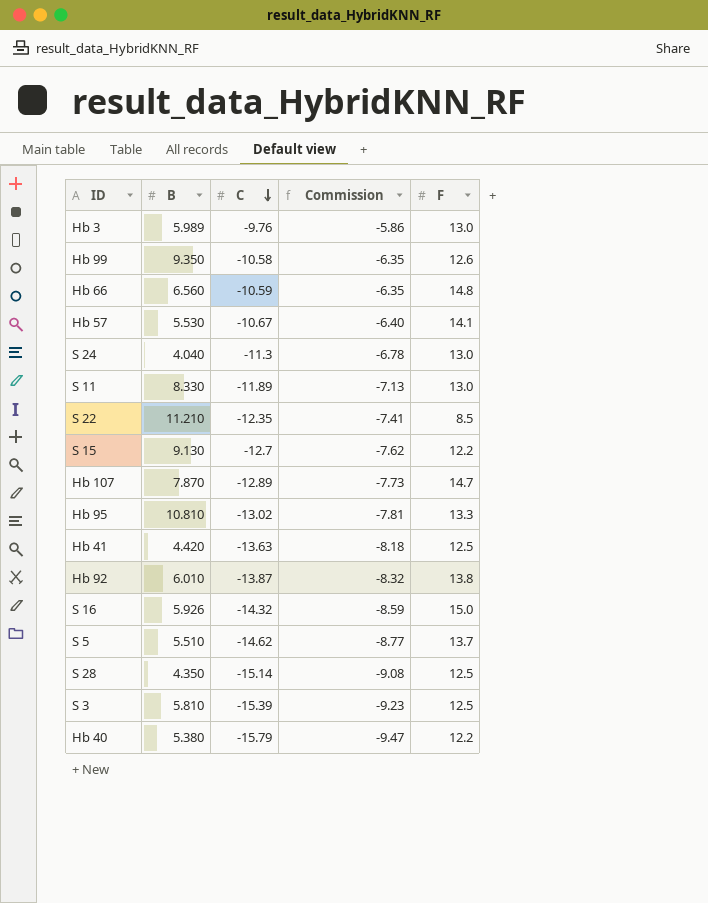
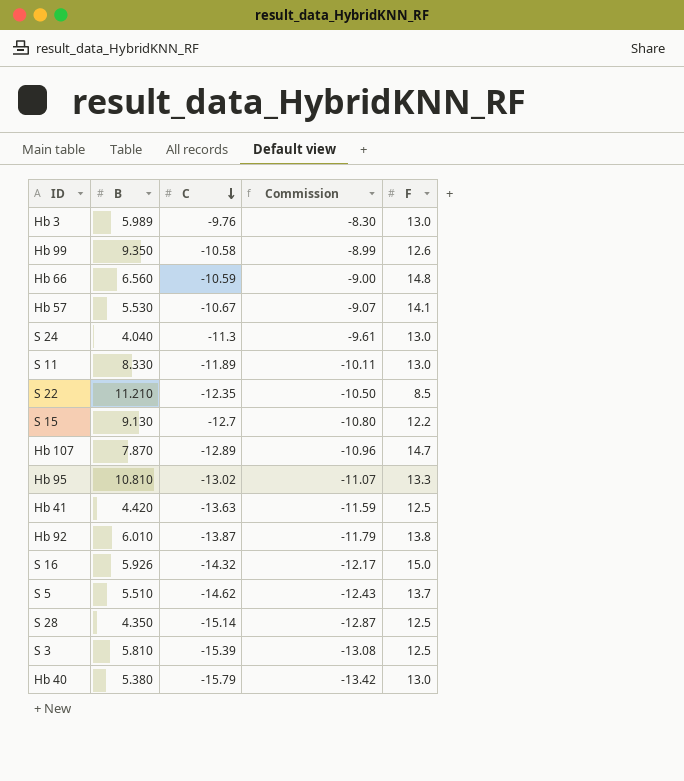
column Commission | formula: [C] * 0.6 -> [C] * 0.85
Hb 40 | F: 12.2 -> 13.0

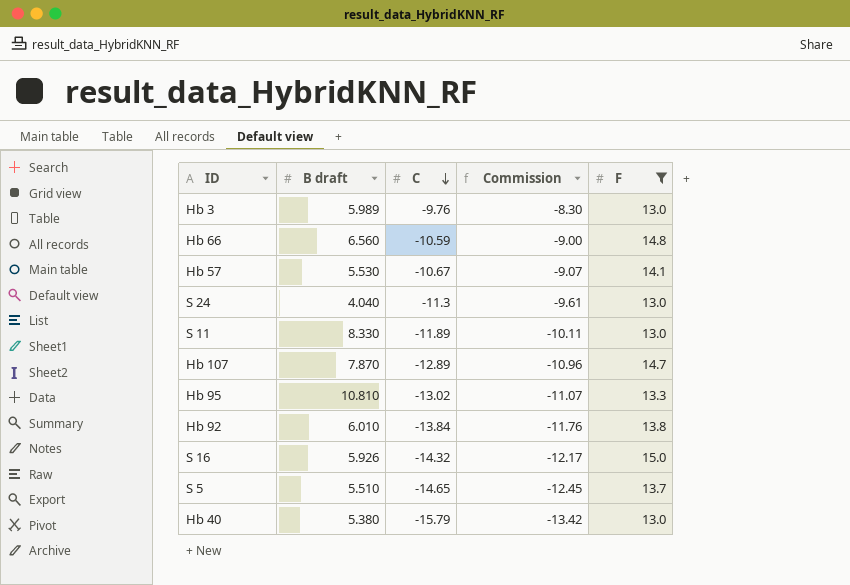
filter: none -> F >= 13.0
column name: B -> B draft
Hb 92 | C: -13.87 -> -13.84
Hb 92 | Commission: -11.79 -> -11.76
S 5 | C: -14.62 -> -14.65
S 5 | Commission: -12.43 -> -12.45

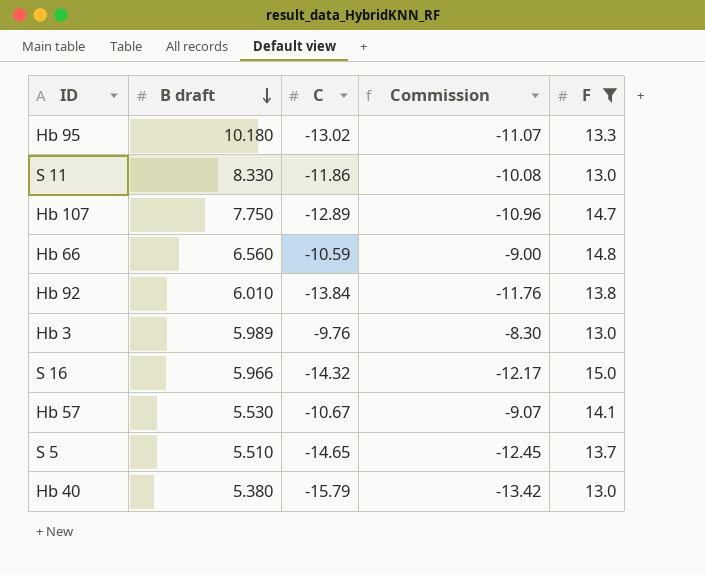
row order: C descending -> B draft descending
row S 24: 4.040 | -11.3 | -9.61 | 13.0 -> none
Hb 95 | B draft: 10.810 -> 10.180
S 11 | C: -11.89 -> -11.86
S 11 | Commission: -10.11 -> -10.08
Hb 107 | B draft: 7.870 -> 7.750
S 16 | B draft: 5.926 -> 5.966

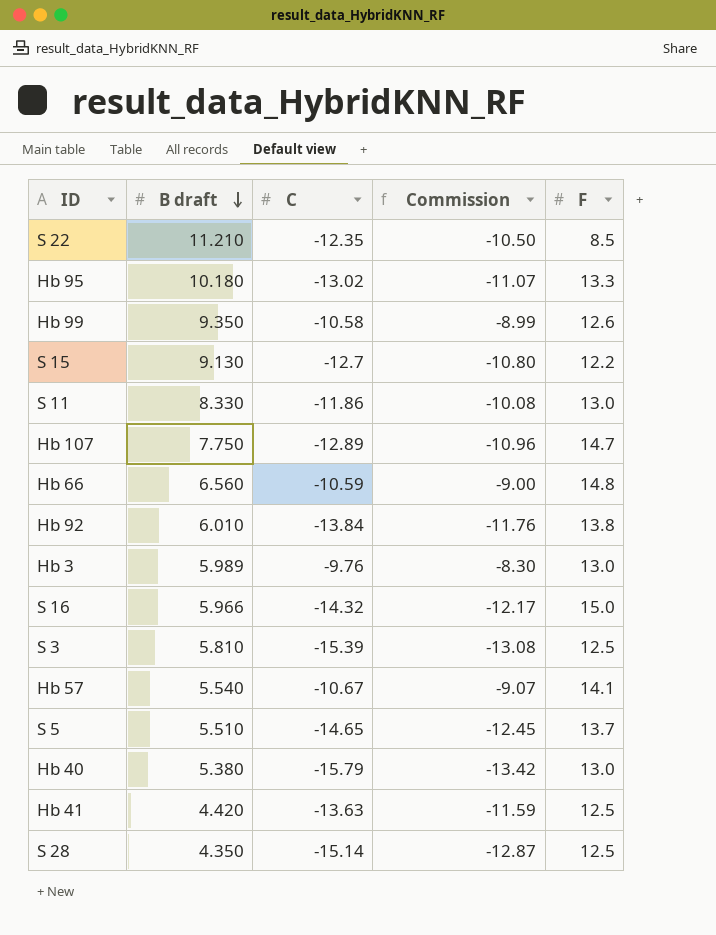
filter: F >= 13.0 -> none
Hb 57 | B draft: 5.530 -> 5.540

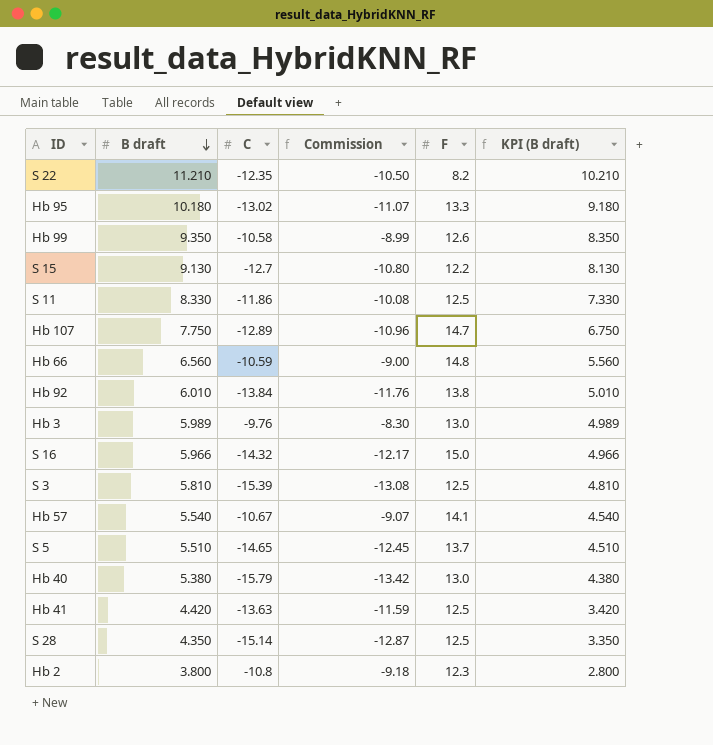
column KPI (B draft) | formula: none -> [B draft] - 1
S 22 | F: 8.5 -> 8.2
S 11 | F: 13.0 -> 12.5
row Hb 2: none -> 3.800 | -10.8 | -9.18 | 12.3 | 2.800

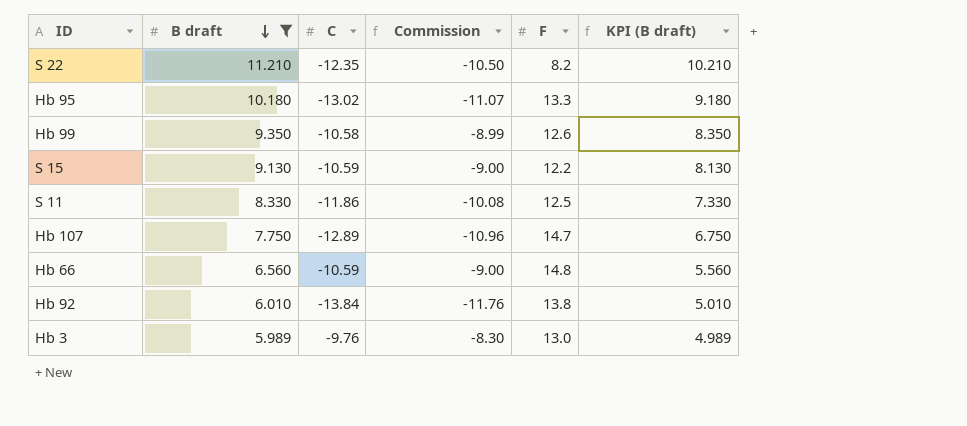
filter: none -> B draft >= 5.989
S 15 | C: -12.7 -> -10.59
S 15 | Commission: -10.80 -> -9.00

